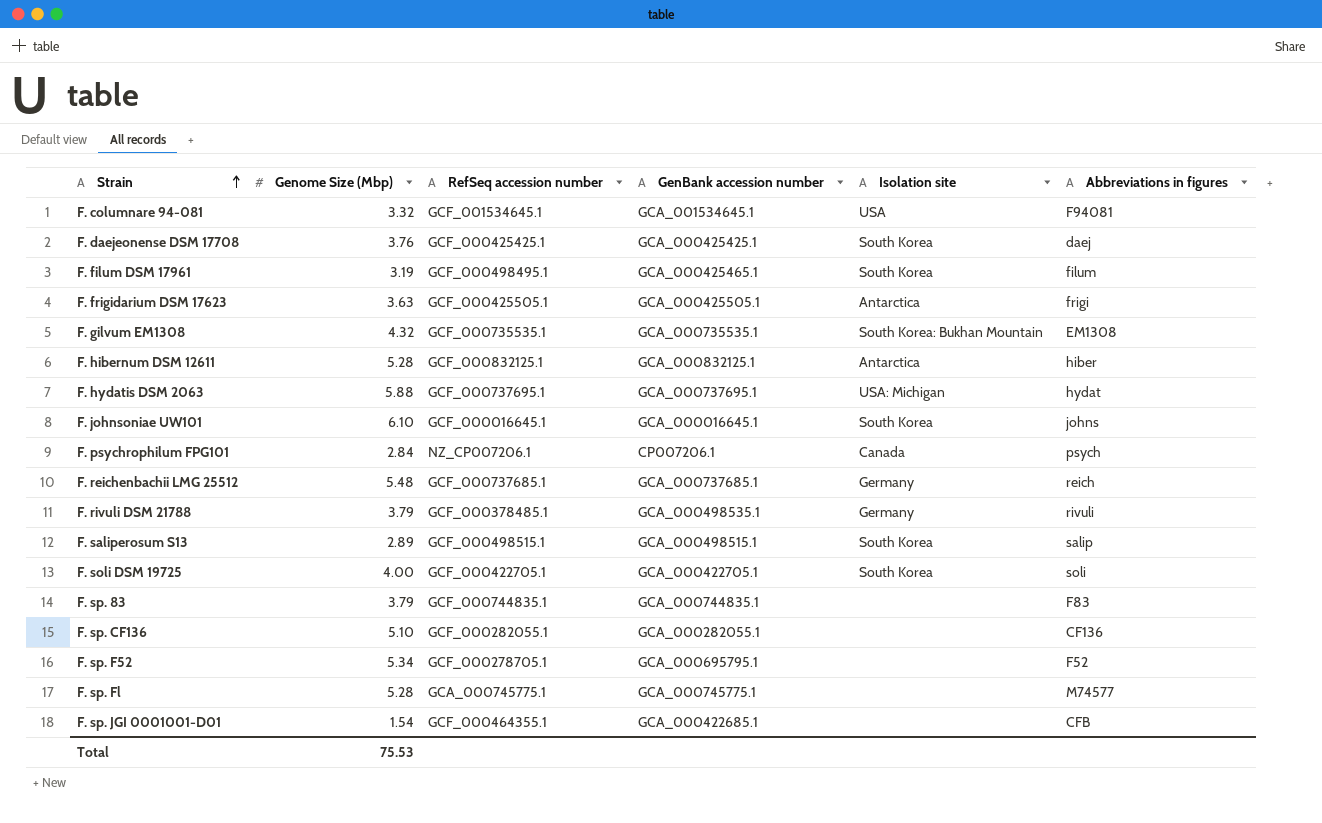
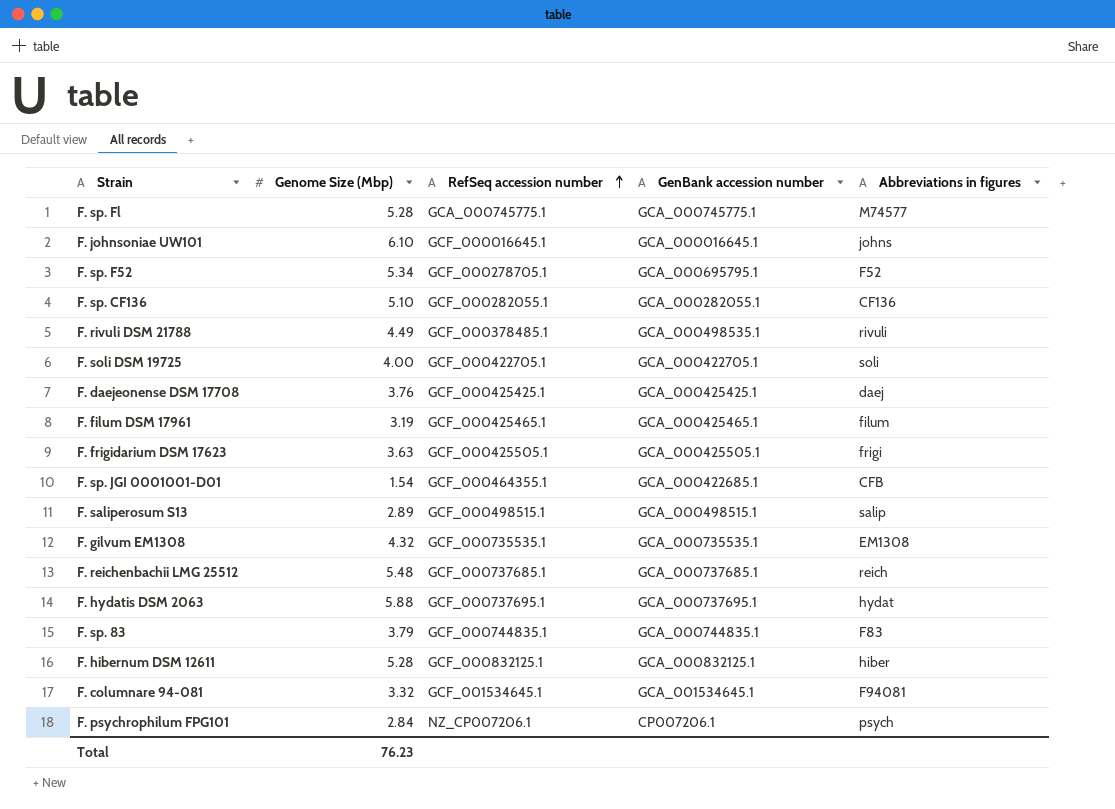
row order: Strain ascending -> RefSeq accession number ascending
column Isolation site | position: 5 -> none
F. rivuli DSM 21788 | Genome Size (Mbp): 3.79 -> 4.49
F. filum DSM 17961 | RefSeq accession number: GCF_000498495.1 -> GCF_000425465.1
Total | Genome Size (Mbp): 75.53 -> 76.23

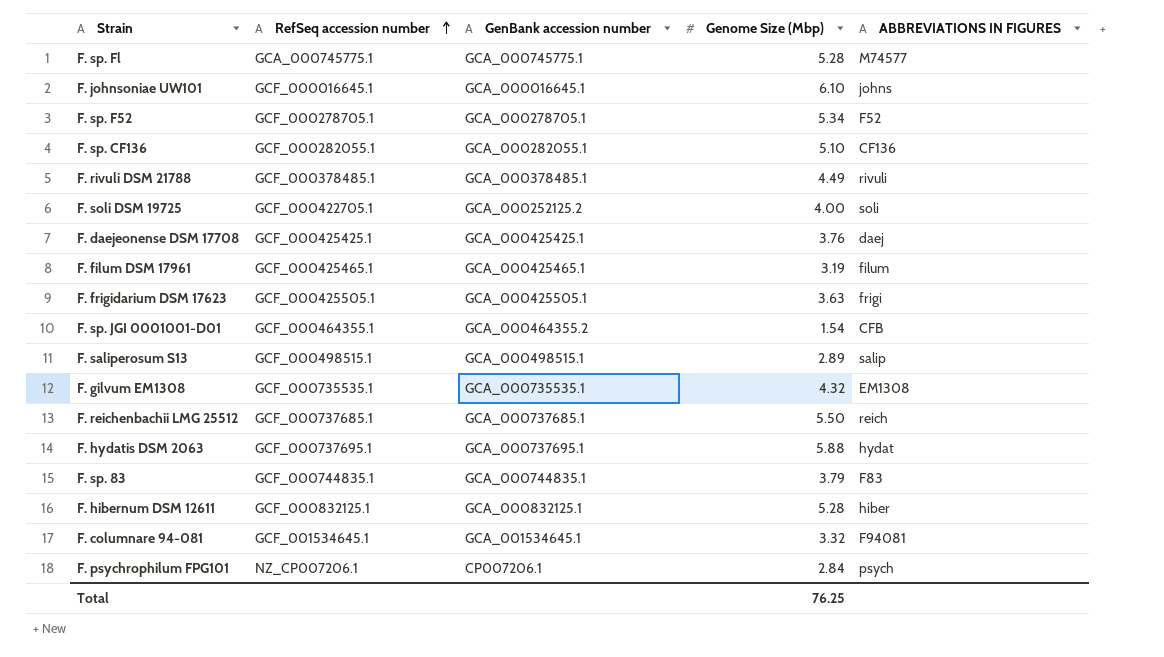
column Genome Size (Mbp) | position: 2 -> 4
column name: Abbreviations in figures -> ABBREVIATIONS IN FIGURES
F. sp. F52 | GenBank accession number: GCA_000695795.1 -> GCA_000278705.1
F. rivuli DSM 21788 | GenBank accession number: GCA_000498535.1 -> GCA_000378485.1
F. soli DSM 19725 | GenBank accession number: GCA_000422705.1 -> GCA_000252125.2
F. sp. JGI 0001001-D01 | GenBank accession number: GCA_000422685.1 -> GCA_000464355.2
F. reichenbachii LMG 25512 | Genome Size (Mbp): 5.48 -> 5.50
Total | Genome Size (Mbp): 76.23 -> 76.25

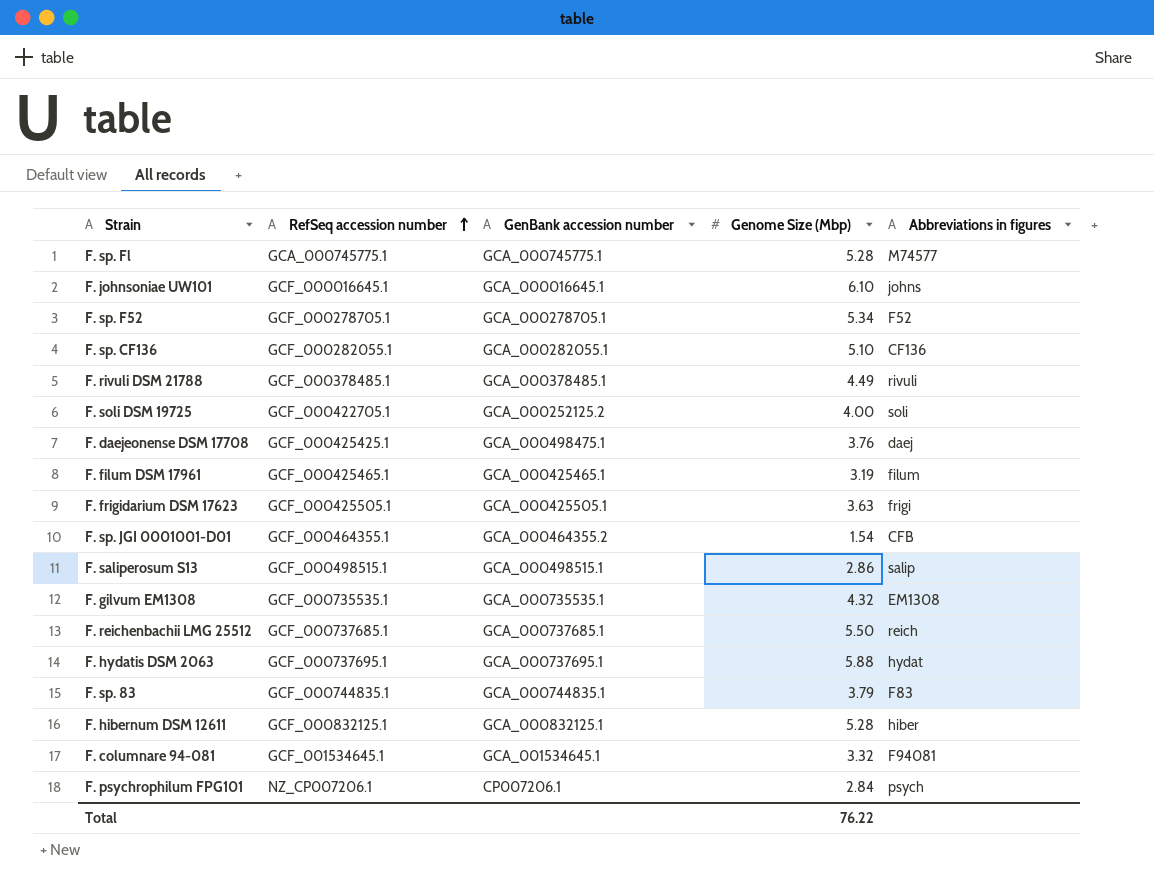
column name: ABBREVIATIONS IN FIGURES -> Abbreviations in figures
F. daejeonense DSM 17708 | GenBank accession number: GCA_000425425.1 -> GCA_000498475.1
F. saliperosum S13 | Genome Size (Mbp): 2.89 -> 2.86
Total | Genome Size (Mbp): 76.25 -> 76.22

